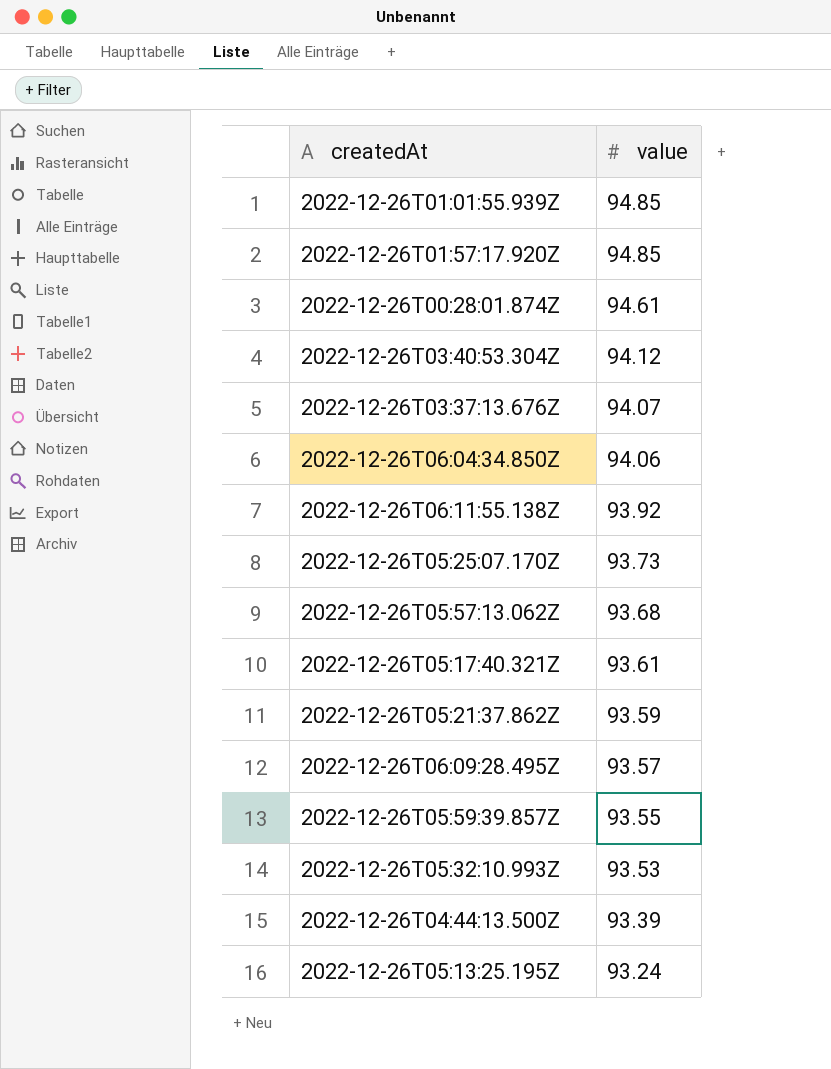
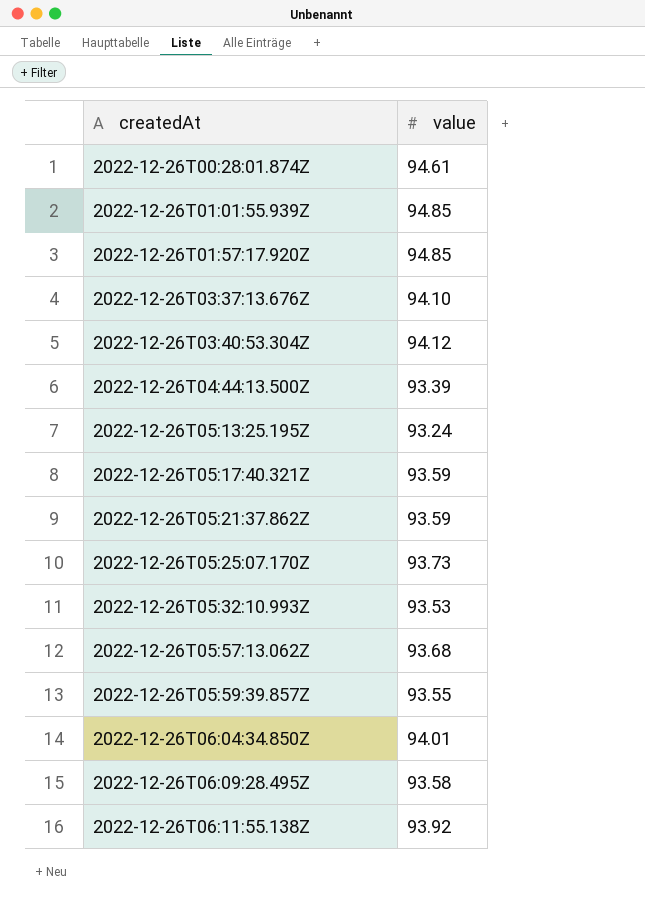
row order: value descending -> createdAt ascending
2022-12-26T03:37:13.676Z | value: 94.07 -> 94.10
2022-12-26T05:17:40.321Z | value: 93.61 -> 93.59
2022-12-26T06:04:34.850Z | value: 94.06 -> 94.01
2022-12-26T06:09:28.495Z | value: 93.57 -> 93.58

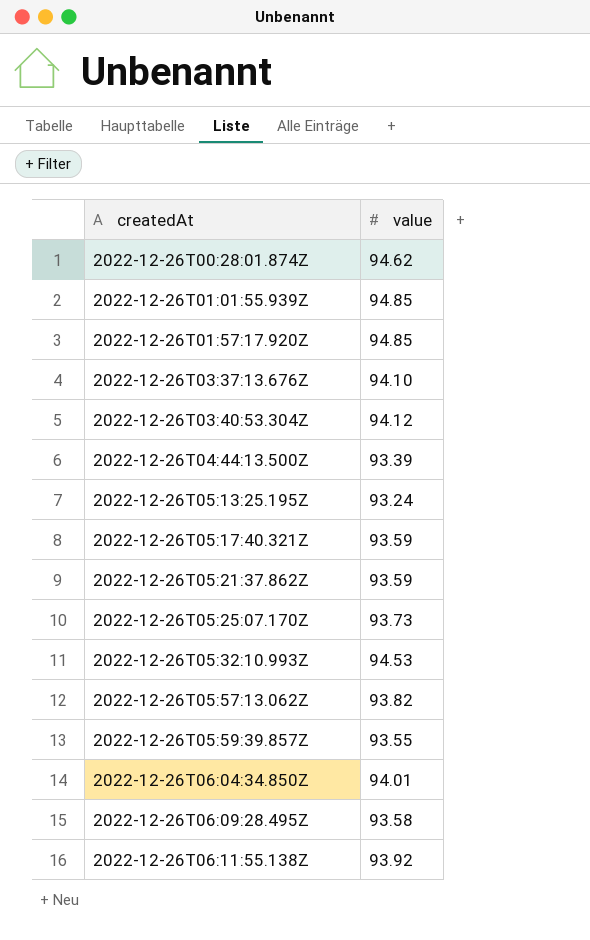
2022-12-26T00:28:01.874Z | value: 94.61 -> 94.62
2022-12-26T05:32:10.993Z | value: 93.53 -> 94.53
2022-12-26T05:57:13.062Z | value: 93.68 -> 93.82

